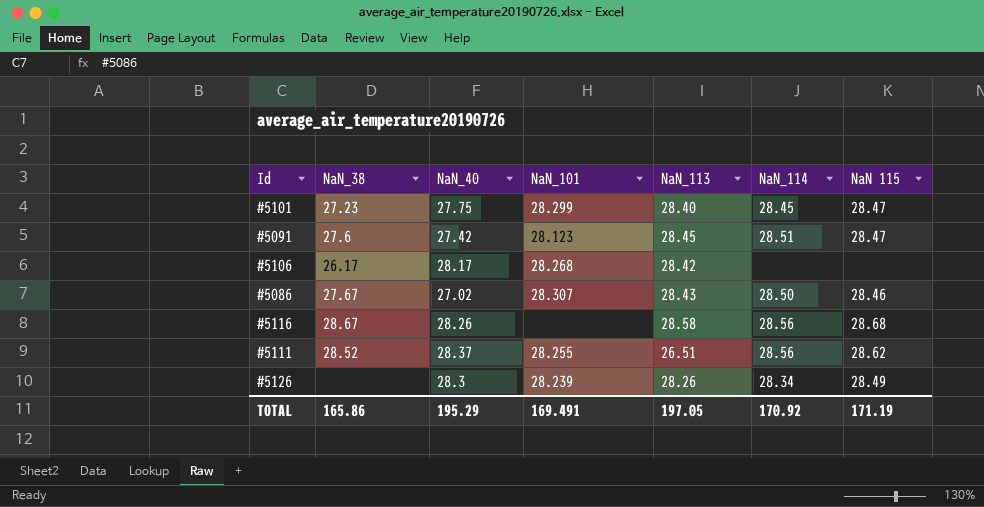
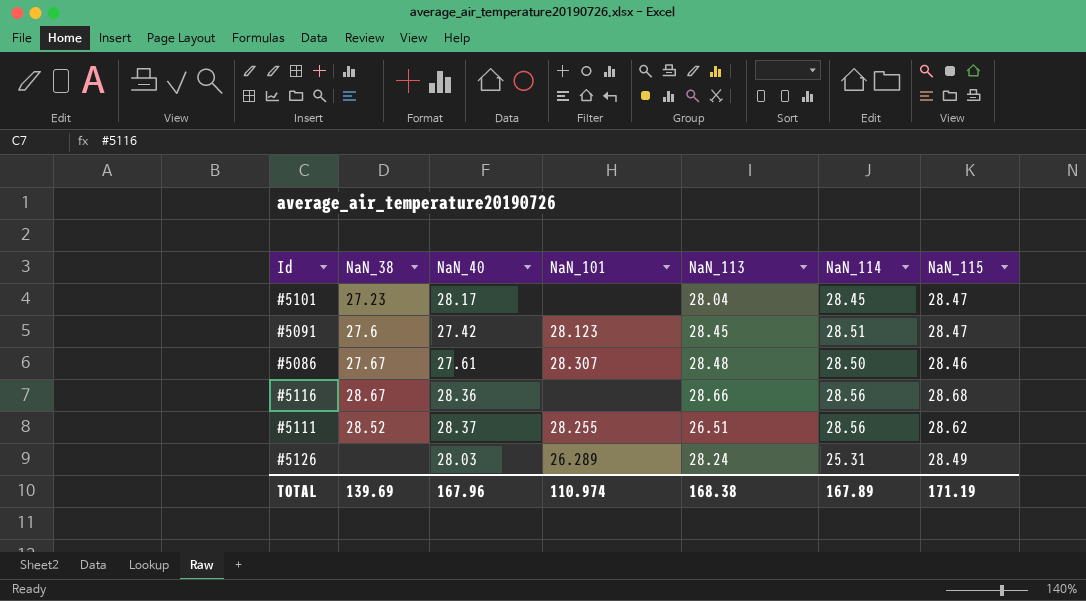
column name: NaN 115 -> NaN_115
row #5106: 26.17 | 28.17 | 28.268 | 28.42 | none | none -> none
#5101 | NaN_40: 27.75 -> 28.17
#5101 | NaN_101: 28.299 -> none
#5101 | NaN_113: 28.40 -> 28.04
#5086 | NaN_40: 27.02 -> 27.61
#5086 | NaN_113: 28.43 -> 28.48
#5116 | NaN_40: 28.26 -> 28.36
#5116 | NaN_113: 28.58 -> 28.66
#5126 | NaN_40: 28.3 -> 28.03
#5126 | NaN_101: 28.239 -> 26.289
#5126 | NaN_113: 28.26 -> 28.24
#5126 | NaN_114: 28.34 -> 25.31
TOTAL | NaN_38: 165.86 -> 139.69
TOTAL | NaN_40: 195.29 -> 167.96
TOTAL | NaN_101: 169.491 -> 110.974
TOTAL | NaN_113: 197.05 -> 168.38
TOTAL | NaN_114: 170.92 -> 167.89

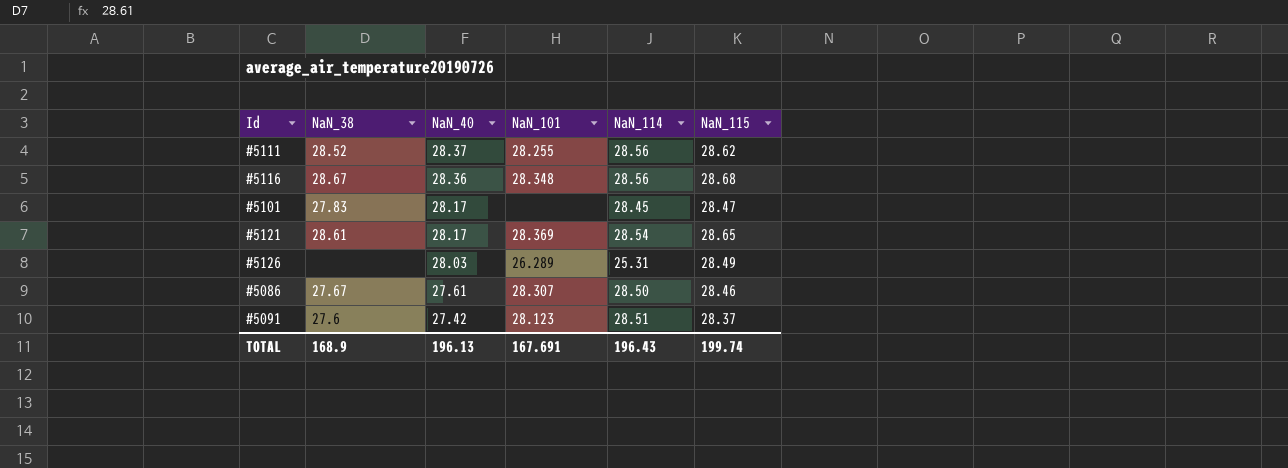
row order: none -> NaN_40 descending
column NaN_113 | position: 5 -> none
#5116 | NaN_101: none -> 28.348
#5101 | NaN_38: 27.23 -> 27.83
row #5121: none -> 28.61 | 28.17 | 28.369 | 28.54 | 28.65
#5091 | NaN_115: 28.47 -> 28.37
TOTAL | NaN_38: 139.69 -> 168.9
TOTAL | NaN_40: 167.96 -> 196.13
TOTAL | NaN_101: 110.974 -> 167.691
TOTAL | NaN_114: 167.89 -> 196.43
TOTAL | NaN_115: 171.19 -> 199.74

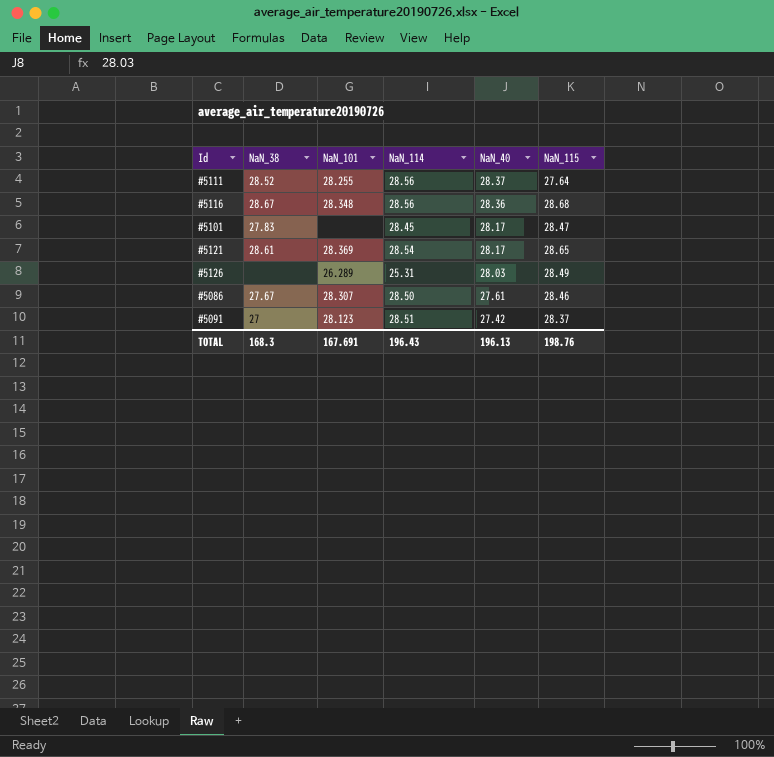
column NaN_40 | position: 3 -> 5
#5111 | NaN_115: 28.62 -> 27.64
#5091 | NaN_38: 27.6 -> 27
TOTAL | NaN_38: 168.9 -> 168.3
TOTAL | NaN_115: 199.74 -> 198.76

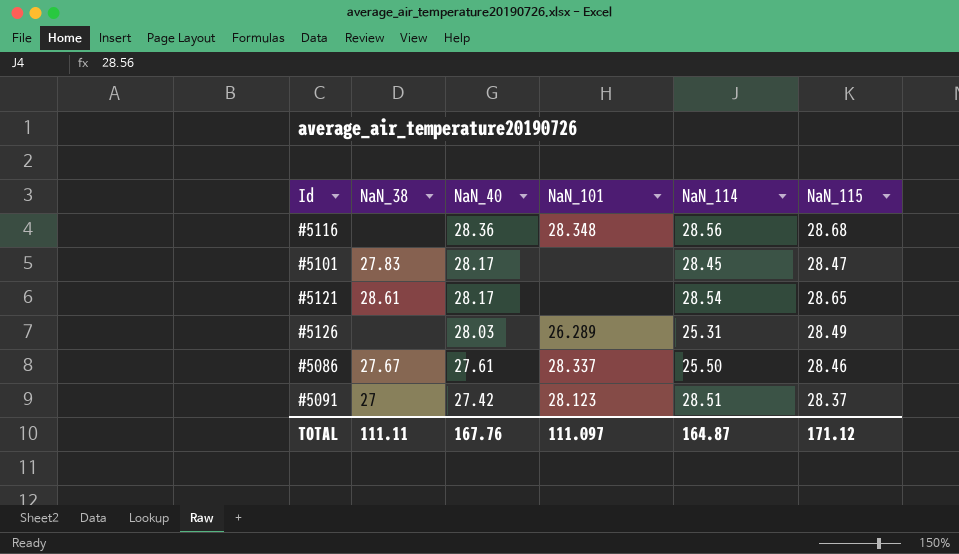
column NaN_40 | position: 5 -> 3
row #5111: 28.52 | 28.255 | 28.56 | 28.37 | 27.64 -> none
#5116 | NaN_38: 28.67 -> none
#5121 | NaN_101: 28.369 -> none
#5086 | NaN_101: 28.307 -> 28.337
#5086 | NaN_114: 28.50 -> 25.50
TOTAL | NaN_38: 168.3 -> 111.11
TOTAL | NaN_40: 196.13 -> 167.76
TOTAL | NaN_101: 167.691 -> 111.097
TOTAL | NaN_114: 196.43 -> 164.87
TOTAL | NaN_115: 198.76 -> 171.12

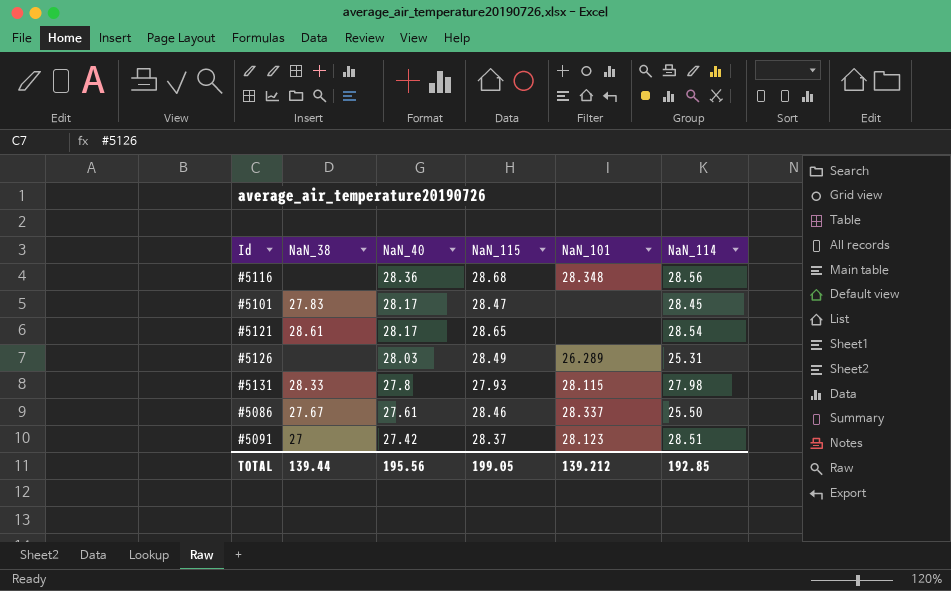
column NaN_115 | position: 6 -> 4
row #5131: none -> 28.33 | 27.8 | 27.93 | 28.115 | 27.98
TOTAL | NaN_38: 111.11 -> 139.44
TOTAL | NaN_40: 167.76 -> 195.56
TOTAL | NaN_115: 171.12 -> 199.05
TOTAL | NaN_101: 111.097 -> 139.212
TOTAL | NaN_114: 164.87 -> 192.85

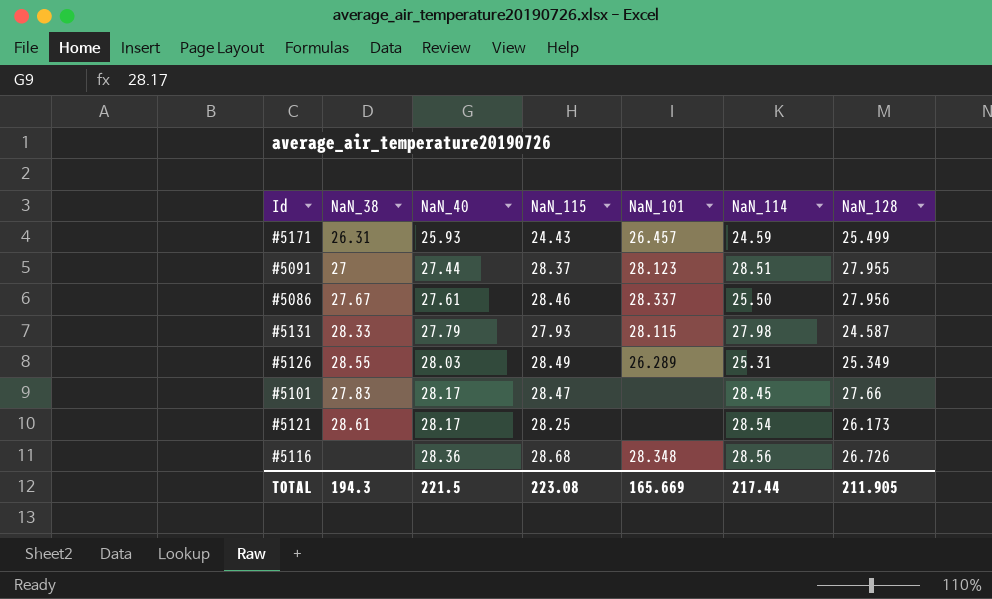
row order: NaN_40 descending -> NaN_40 ascending
column NaN_128 | position: none -> 7
row #5171: none -> 26.31 | 25.93 | 24.43 | 26.457 | 24.59 | 25.499
#5091 | NaN_40: 27.42 -> 27.44
#5131 | NaN_40: 27.8 -> 27.79
#5126 | NaN_38: none -> 28.55
#5121 | NaN_115: 28.65 -> 28.25
TOTAL | NaN_38: 139.44 -> 194.3
TOTAL | NaN_40: 195.56 -> 221.5
TOTAL | NaN_115: 199.05 -> 223.08
TOTAL | NaN_101: 139.212 -> 165.669
TOTAL | NaN_114: 192.85 -> 217.44

